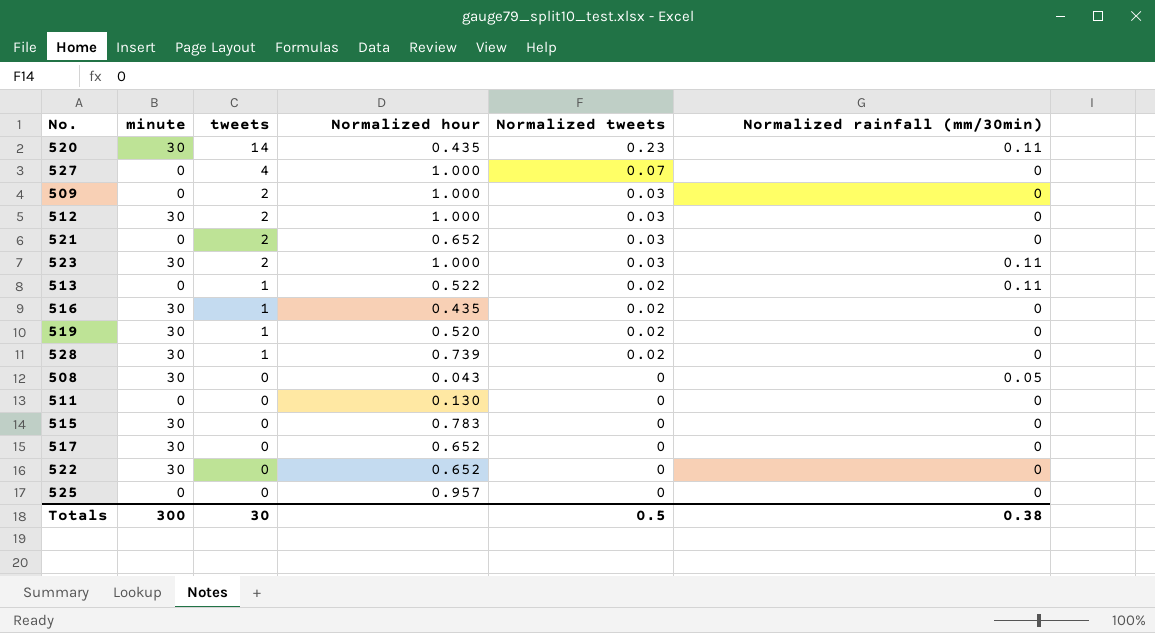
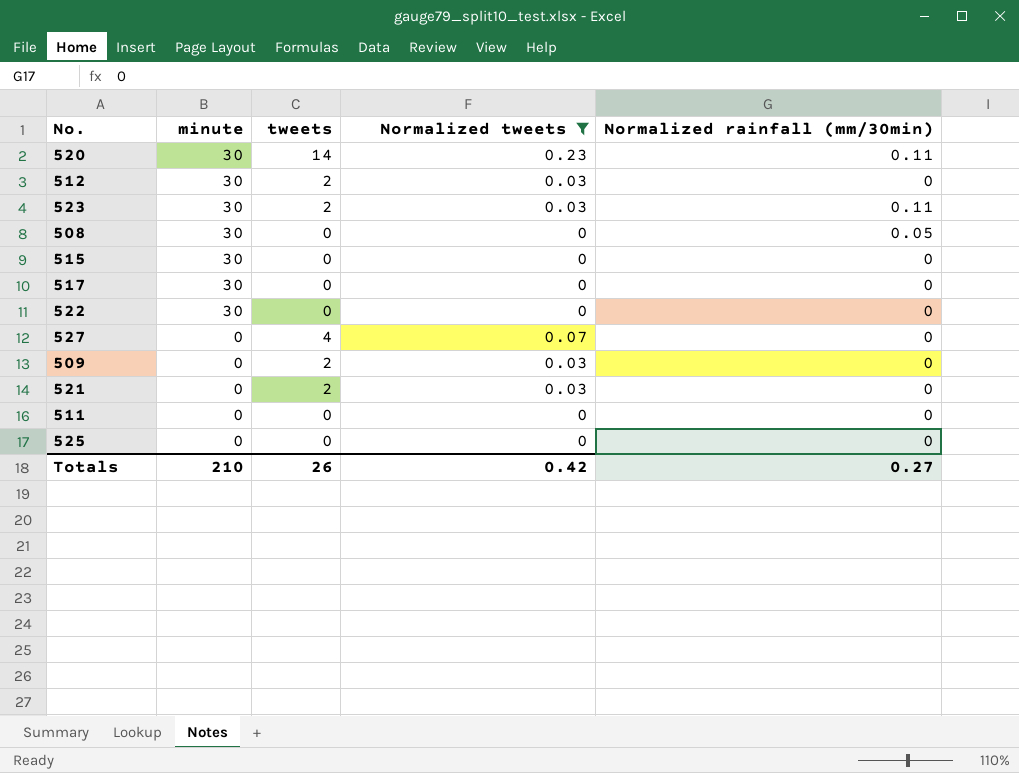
filter: none -> Normalized tweets != 0.02
row order: tweets descending -> minute descending
column Normalized hour | position: 4 -> none
Totals | minute: 300 -> 210
Totals | tweets: 30 -> 26
Totals | Normalized tweets: 0.5 -> 0.42
Totals | Normalized rainfall (mm/30min): 0.38 -> 0.27

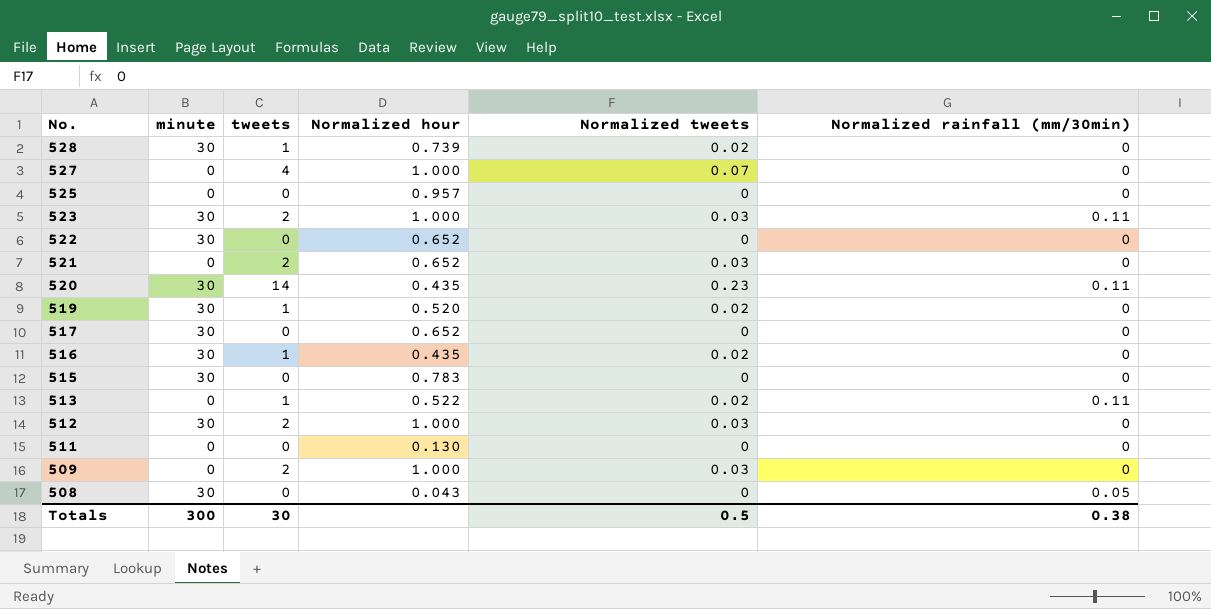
filter: Normalized tweets != 0.02 -> none
row order: minute descending -> No. descending
column Normalized hour | position: none -> 4
Totals | minute: 210 -> 300
Totals | tweets: 26 -> 30
Totals | Normalized tweets: 0.42 -> 0.5
Totals | Normalized rainfall (mm/30min): 0.27 -> 0.38

